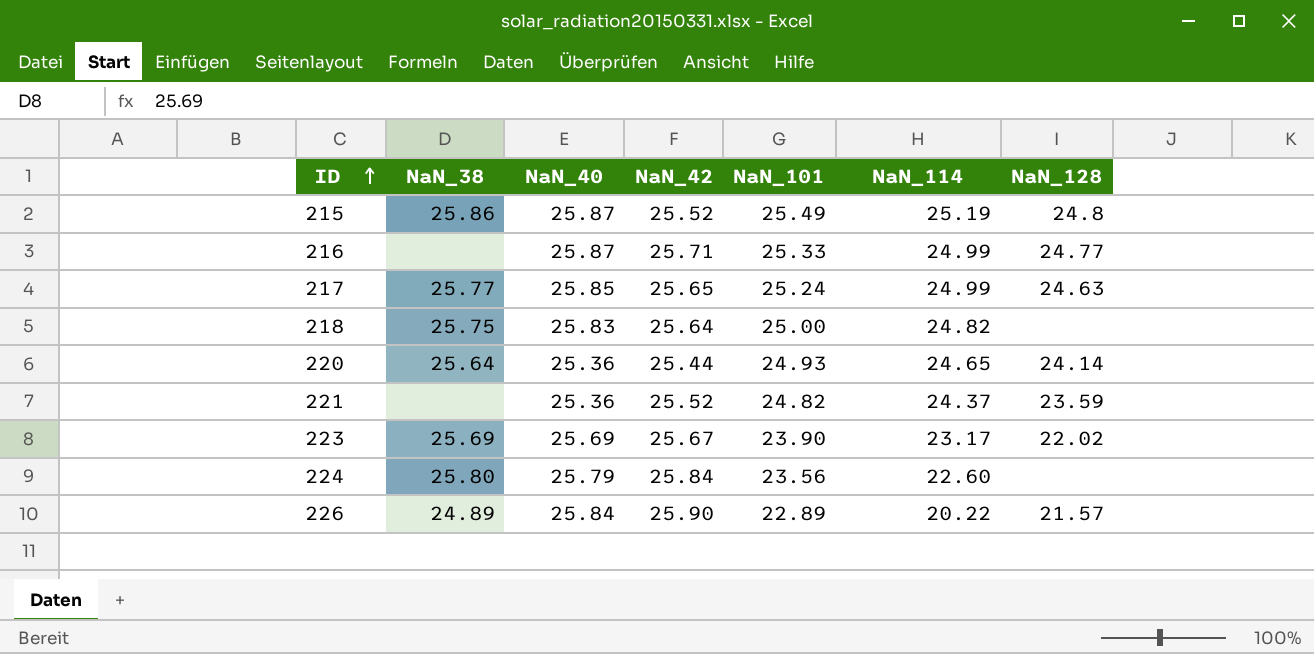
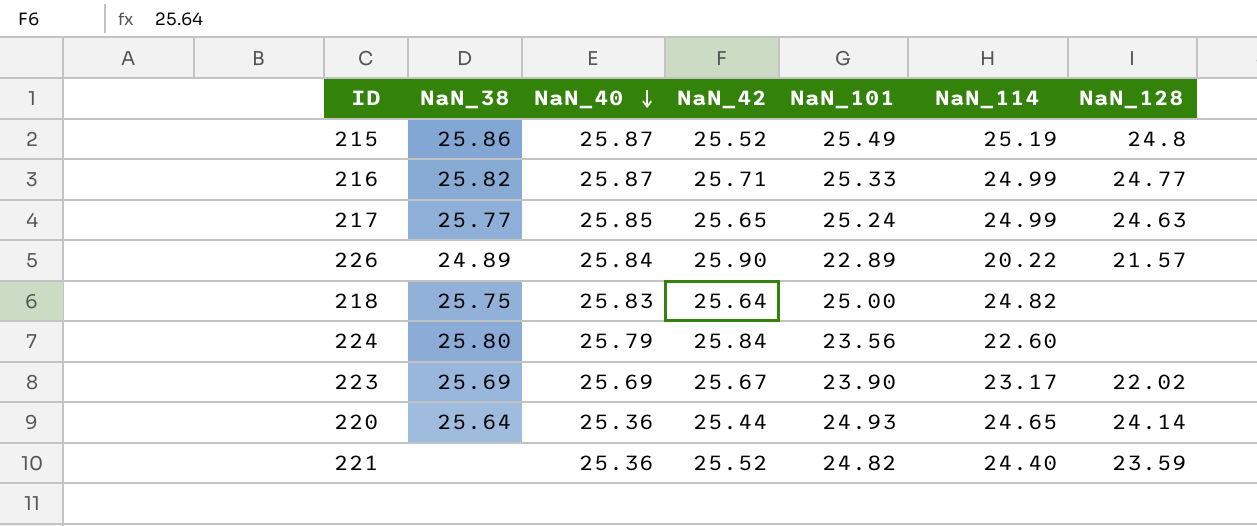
row order: ID ascending -> NaN_40 descending
216 | NaN_38: none -> 25.82
221 | NaN_114: 24.37 -> 24.40

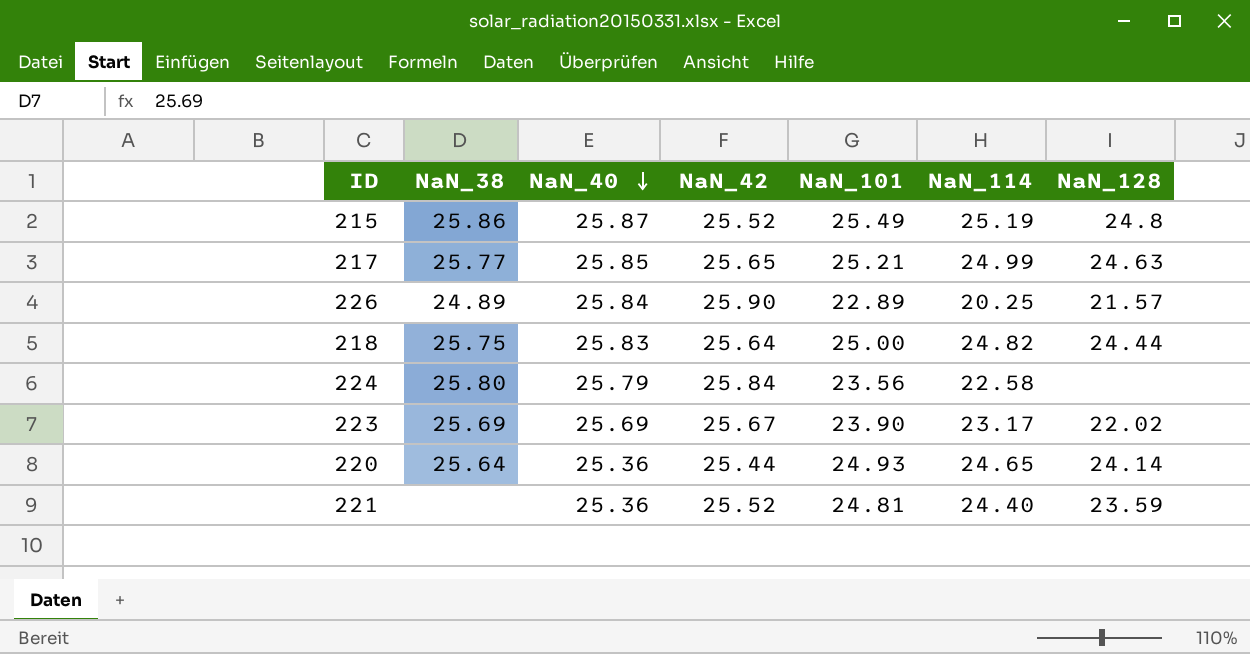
row 216: 25.82 | 25.87 | 25.71 | 25.33 | 24.99 | 24.77 -> none
217 | NaN_101: 25.24 -> 25.21
226 | NaN_114: 20.22 -> 20.25
218 | NaN_128: none -> 24.44
224 | NaN_114: 22.60 -> 22.58
221 | NaN_101: 24.82 -> 24.81

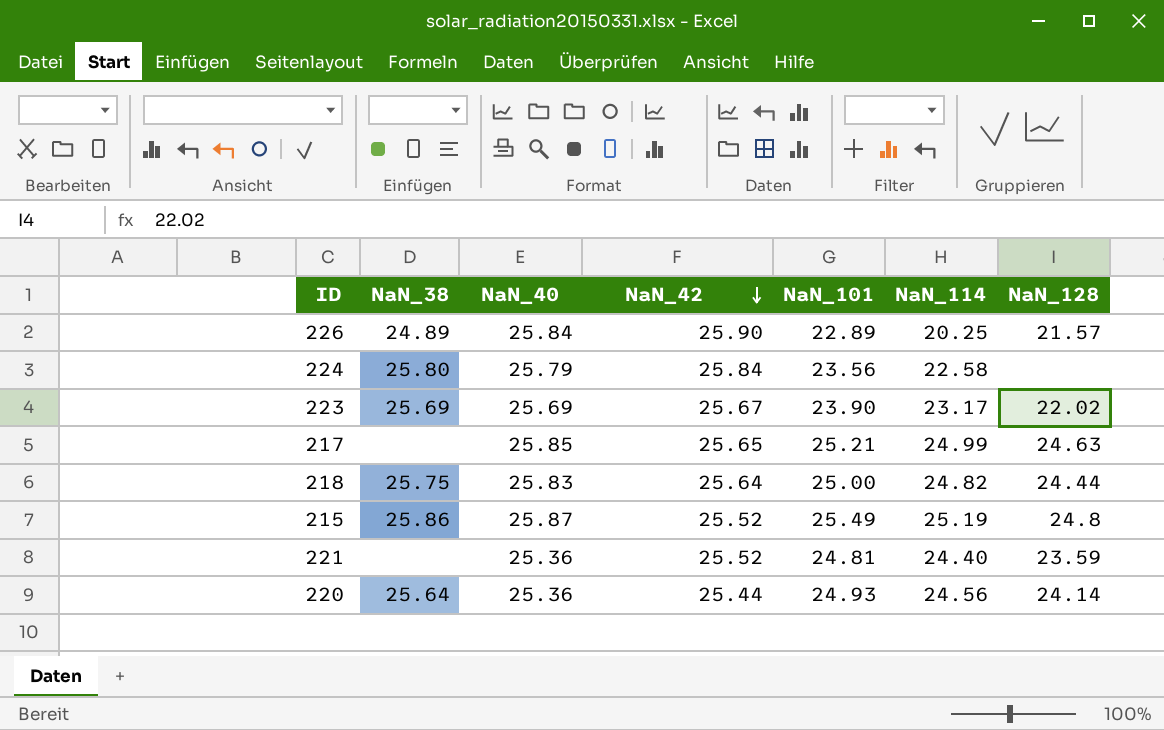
row order: NaN_40 descending -> NaN_42 descending
217 | NaN_38: 25.77 -> none
220 | NaN_114: 24.65 -> 24.56

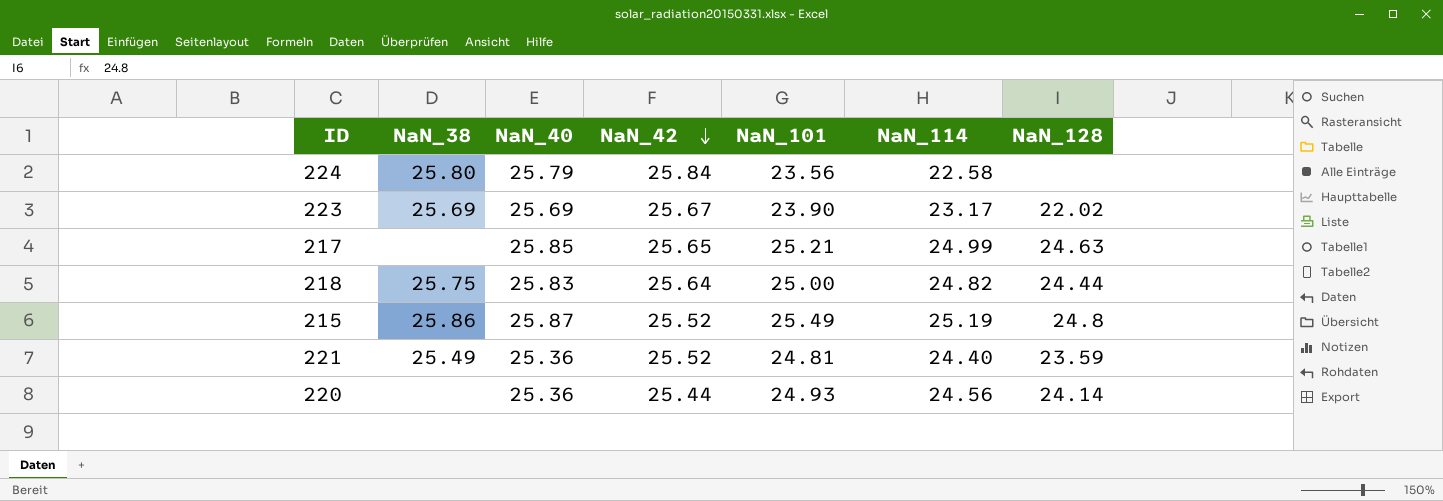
row 226: 24.89 | 25.84 | 25.90 | 22.89 | 20.25 | 21.57 -> none
221 | NaN_38: none -> 25.49
220 | NaN_38: 25.64 -> none

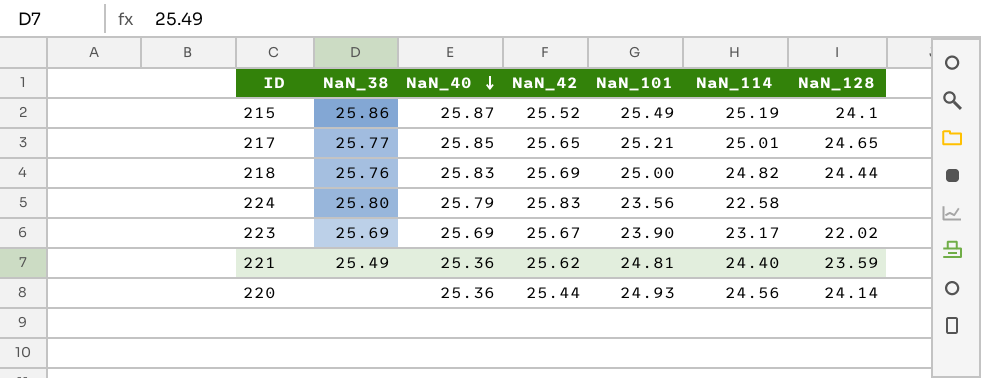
row order: NaN_42 descending -> NaN_40 descending
215 | NaN_128: 24.8 -> 24.1
217 | NaN_38: none -> 25.77
217 | NaN_114: 24.99 -> 25.01
217 | NaN_128: 24.63 -> 24.65
218 | NaN_38: 25.75 -> 25.76
218 | NaN_42: 25.64 -> 25.69
224 | NaN_42: 25.84 -> 25.83
221 | NaN_42: 25.52 -> 25.62

